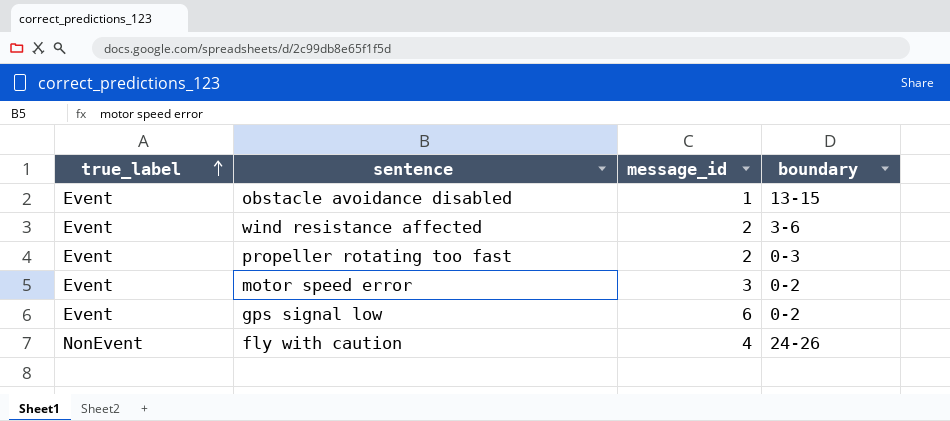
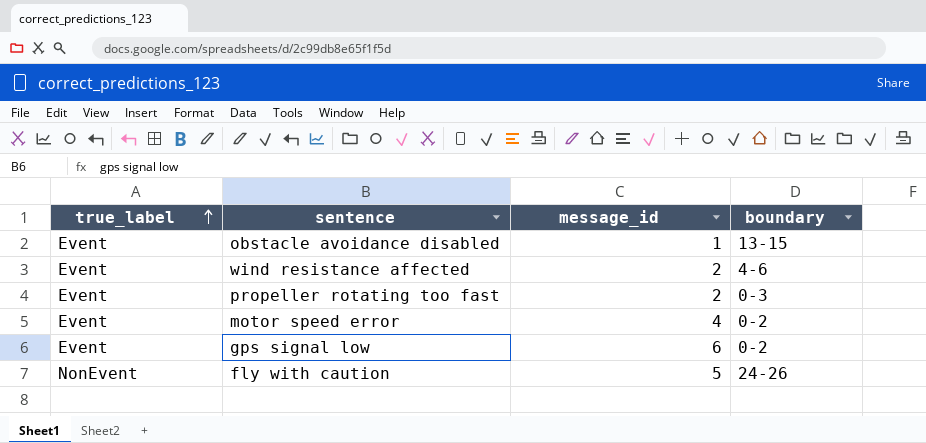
wind resistance affected | boundary: 3-6 -> 4-6
motor speed error | message_id: 3 -> 4
fly with caution | message_id: 4 -> 5

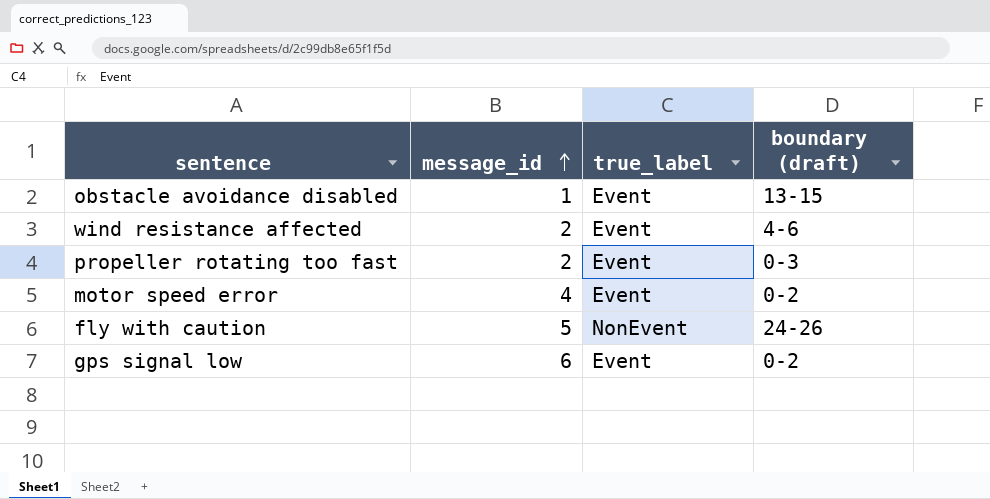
row order: true_label ascending -> message_id ascending
column true_label | position: 1 -> 3
column name: boundary -> boundary (draft)

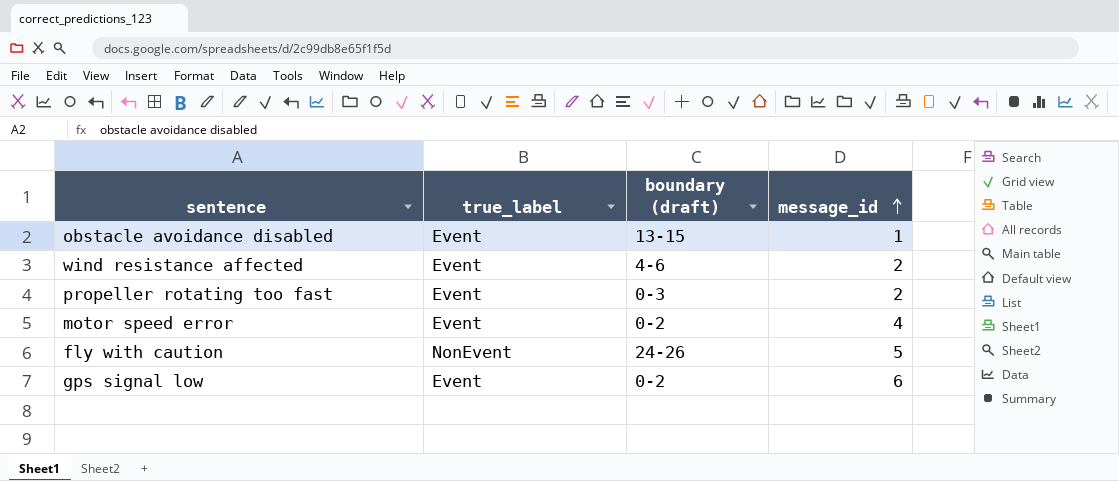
column message_id | position: 2 -> 4

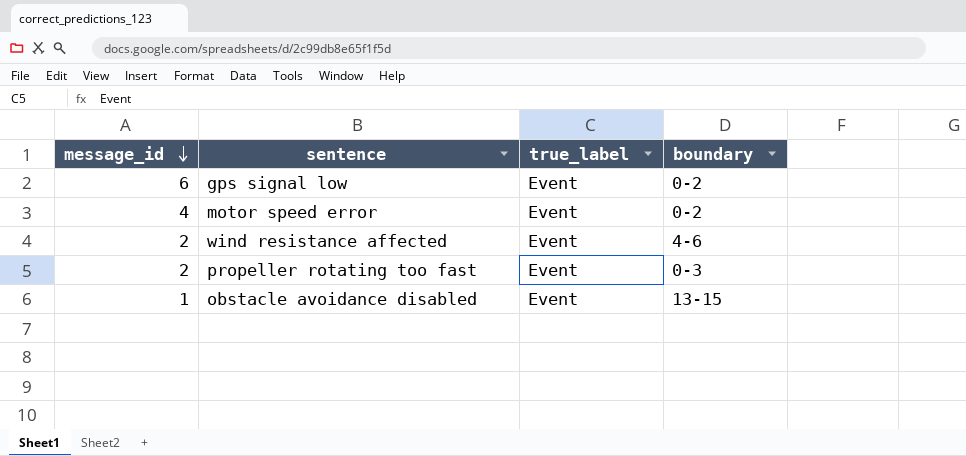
row order: message_id ascending -> message_id descending
column message_id | position: 4 -> 1
column name: boundary (draft) -> boundary
row fly with caution: NonEvent | 24-26 | 5 -> none

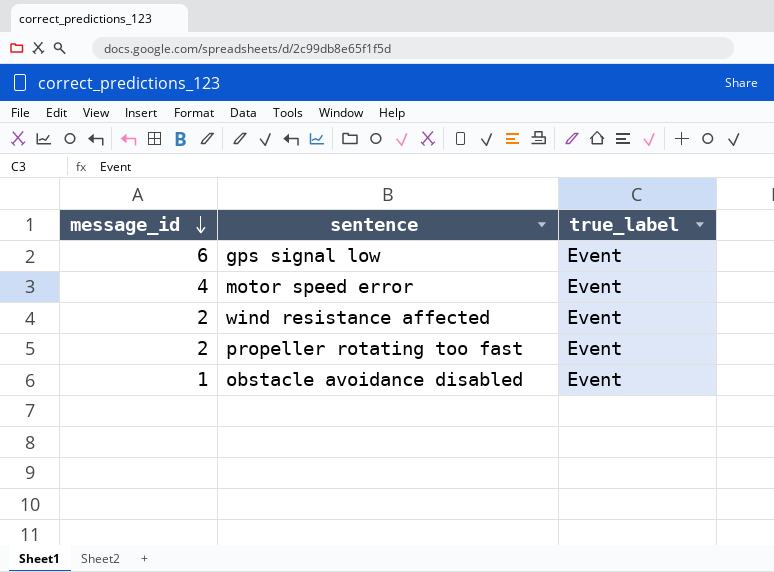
column boundary | position: 4 -> none

